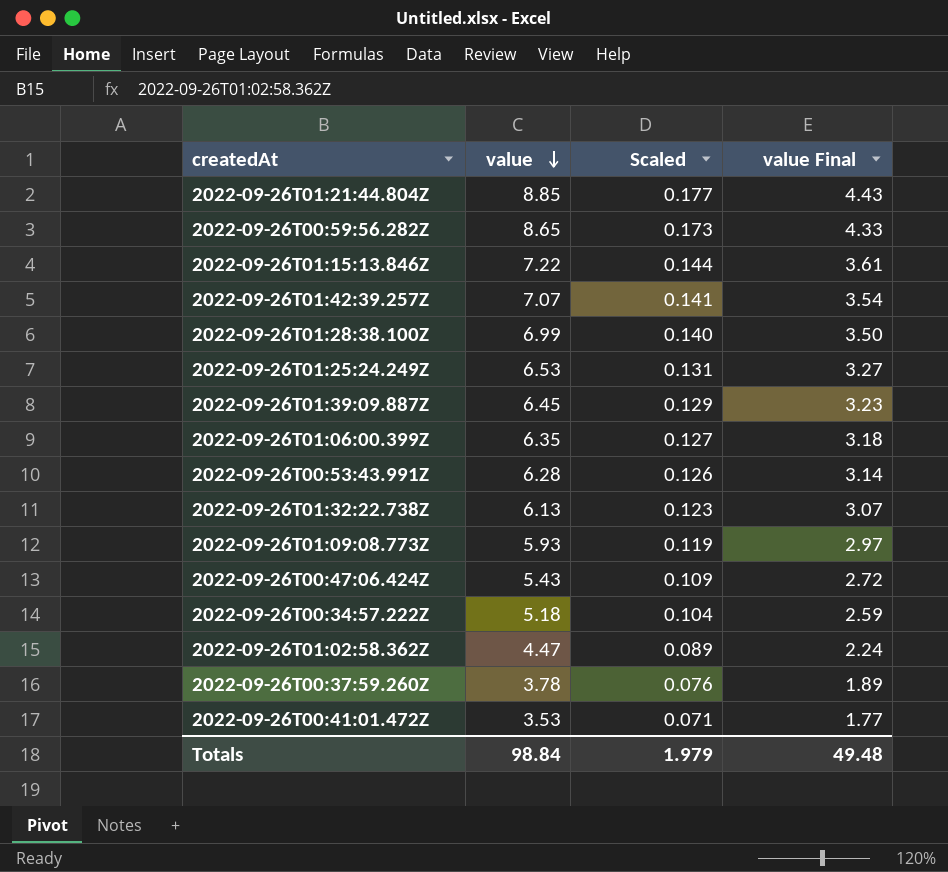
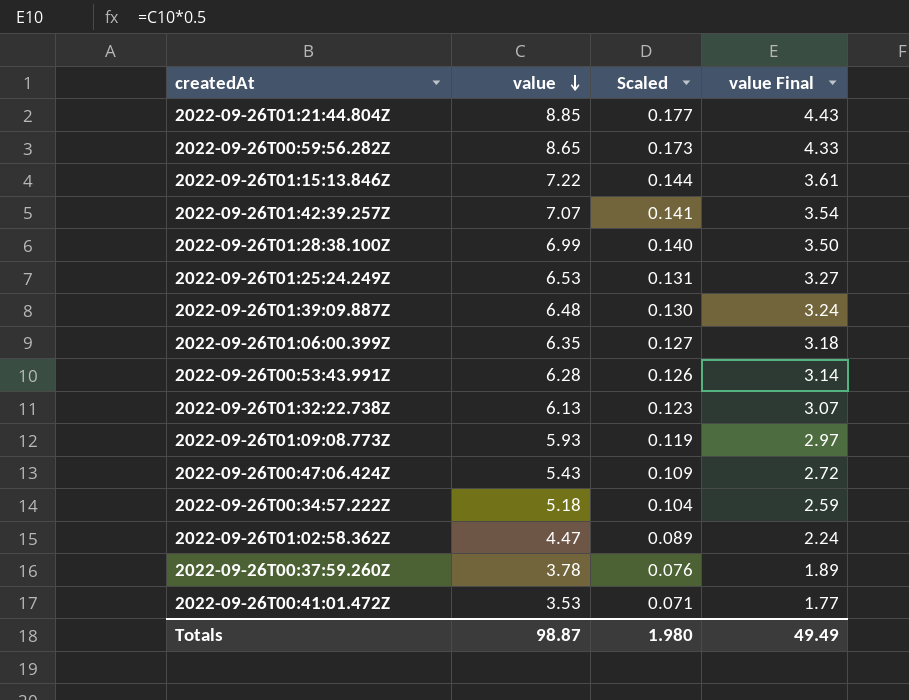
2022-09-26T01:39:09.887Z | value: 6.45 -> 6.48
2022-09-26T01:39:09.887Z | Scaled: 0.129 -> 0.130
2022-09-26T01:39:09.887Z | value Final: 3.23 -> 3.24
Totals | value: 98.84 -> 98.87
Totals | Scaled: 1.979 -> 1.980
Totals | value Final: 49.48 -> 49.49

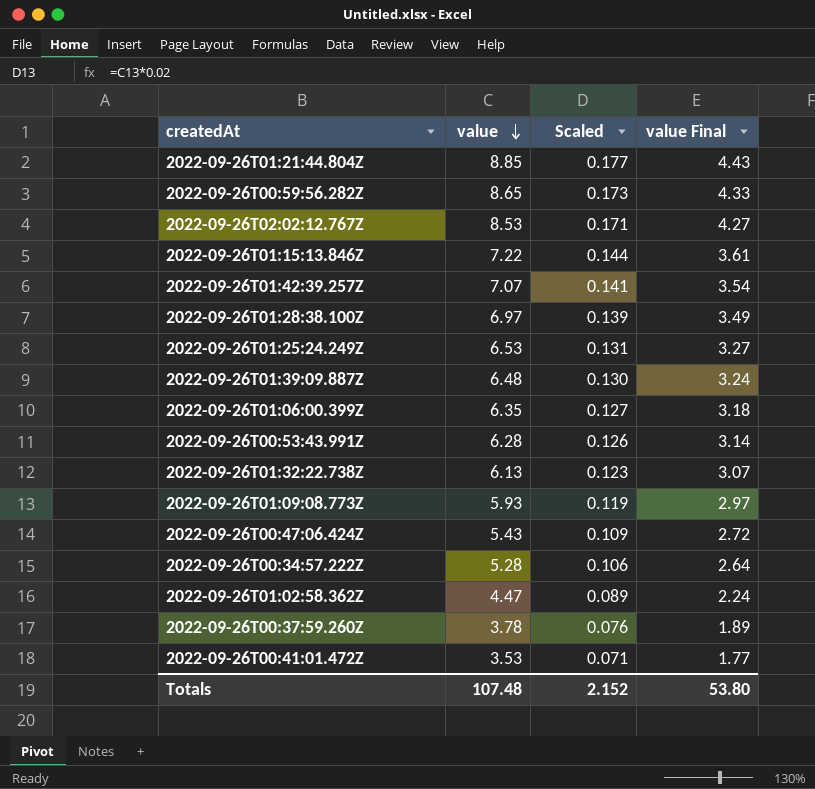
row 2022-09-26T02:02:12.767Z: none -> 8.53 | 0.171 | 4.27
2022-09-26T01:28:38.100Z | value: 6.99 -> 6.97
2022-09-26T01:28:38.100Z | Scaled: 0.140 -> 0.139
2022-09-26T01:28:38.100Z | value Final: 3.50 -> 3.49
2022-09-26T00:34:57.222Z | value: 5.18 -> 5.28
2022-09-26T00:34:57.222Z | Scaled: 0.104 -> 0.106
2022-09-26T00:34:57.222Z | value Final: 2.59 -> 2.64
Totals | value: 98.87 -> 107.48
Totals | Scaled: 1.980 -> 2.152
Totals | value Final: 49.49 -> 53.80

